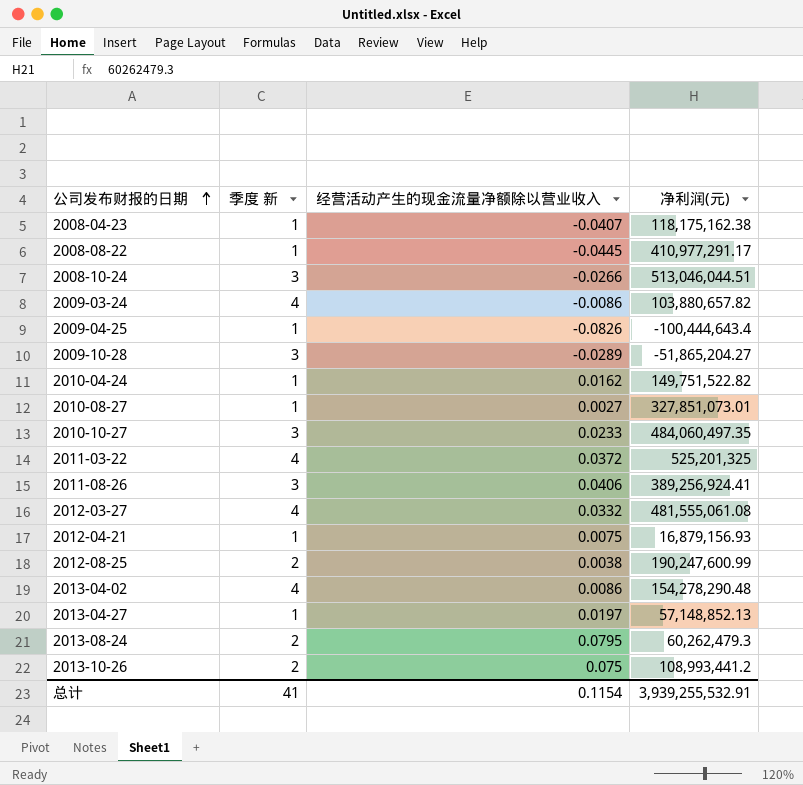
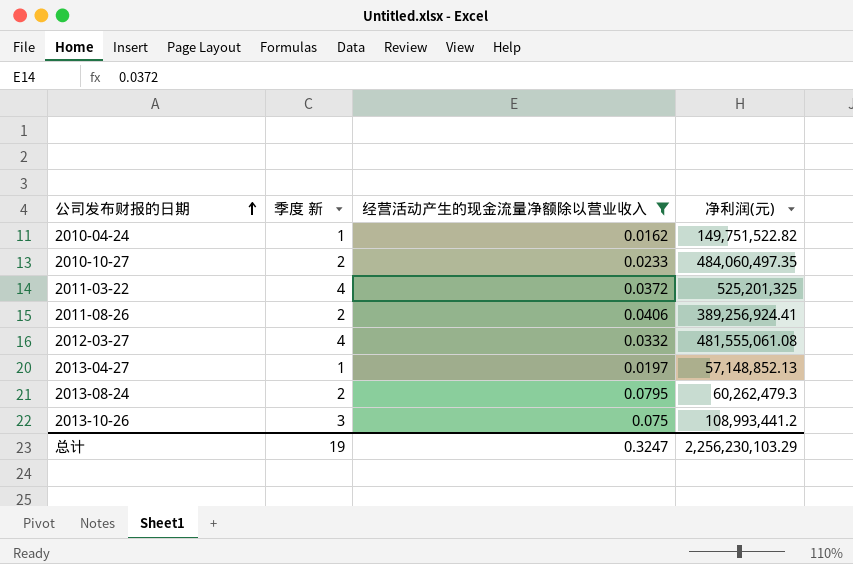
filter: none -> 经营活动产生的现金流量净额除以营业收入 >= 0.0162
2010-10-27 | 季度 新: 3 -> 2
2011-08-26 | 季度 新: 3 -> 2
2013-10-26 | 季度 新: 2 -> 3
总计 | 季度 新: 41 -> 19
总计 | 经营活动产生的现金流量净额除以营业收入: 0.1154 -> 0.3247
总计 | 净利润(元): 3,939,255,532.91 -> 2,256,230,103.29

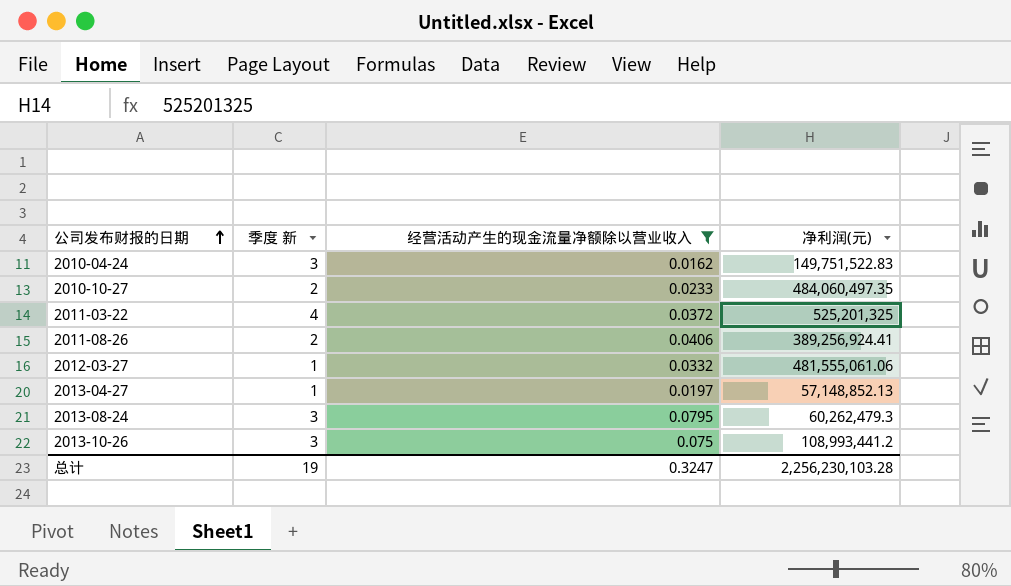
2010-04-24 | 季度 新: 1 -> 3
2010-04-24 | 净利润(元): 149,751,522.82 -> 149,751,522.83
2012-03-27 | 季度 新: 4 -> 1
2012-03-27 | 净利润(元): 481,555,061.08 -> 481,555,061.06
2013-08-24 | 季度 新: 2 -> 3
总计 | 净利润(元): 2,256,230,103.29 -> 2,256,230,103.28

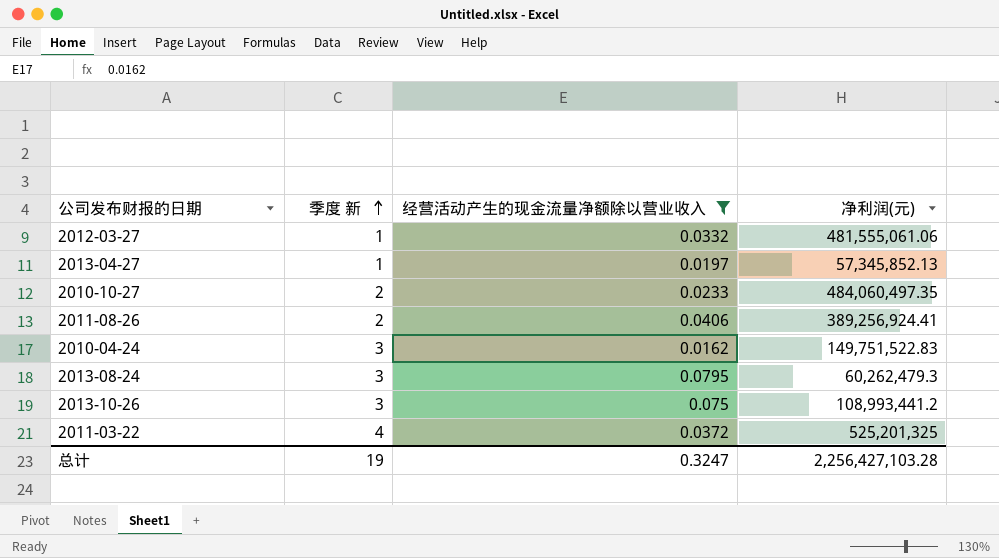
row order: 公司发布财报的日期 ascending -> 季度 新 ascending
2013-04-27 | 净利润(元): 57,148,852.13 -> 57,345,852.13
总计 | 净利润(元): 2,256,230,103.28 -> 2,256,427,103.28

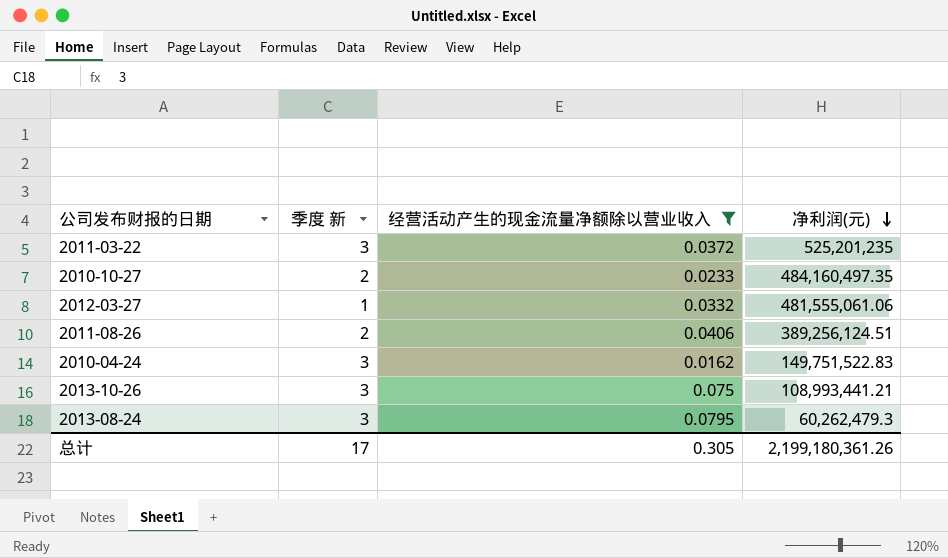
row order: 季度 新 ascending -> 净利润(元) descending
row 2013-04-27: 1 | 0.0197 | 57,345,852.13 -> none
2011-03-22 | 季度 新: 4 -> 3
2011-03-22 | 净利润(元): 525,201,325 -> 525,201,235
2010-10-27 | 净利润(元): 484,060,497.35 -> 484,160,497.35
2011-08-26 | 净利润(元): 389,256,924.41 -> 389,256,124.51
2013-10-26 | 净利润(元): 108,993,441.2 -> 108,993,441.21
总计 | 季度 新: 19 -> 17
总计 | 经营活动产生的现金流量净额除以营业收入: 0.3247 -> 0.305
总计 | 净利润(元): 2,256,427,103.28 -> 2,199,180,361.26

